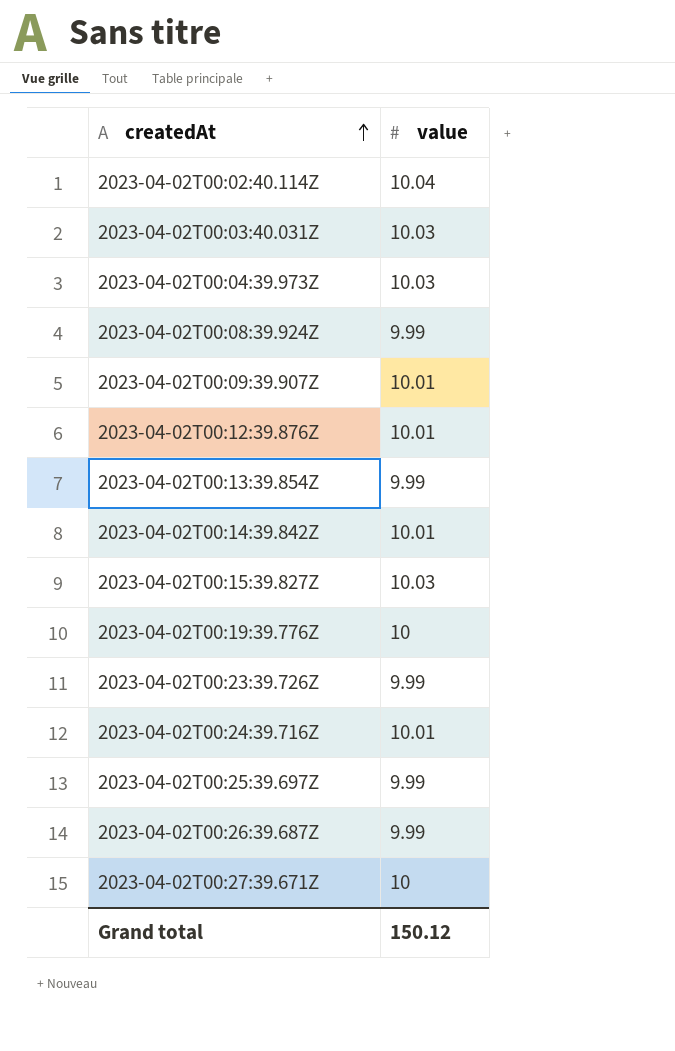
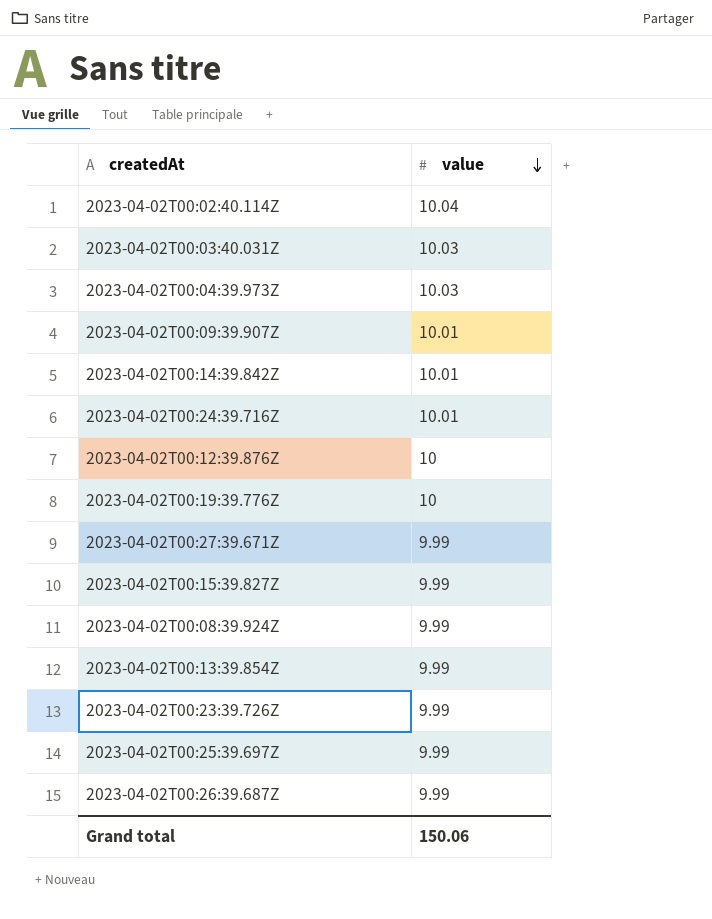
row order: createdAt ascending -> value descending
2023-04-02T00:12:39.876Z | value: 10.01 -> 10
2023-04-02T00:27:39.671Z | value: 10 -> 9.99
2023-04-02T00:15:39.827Z | value: 10.03 -> 9.99
Grand total | value: 150.12 -> 150.06

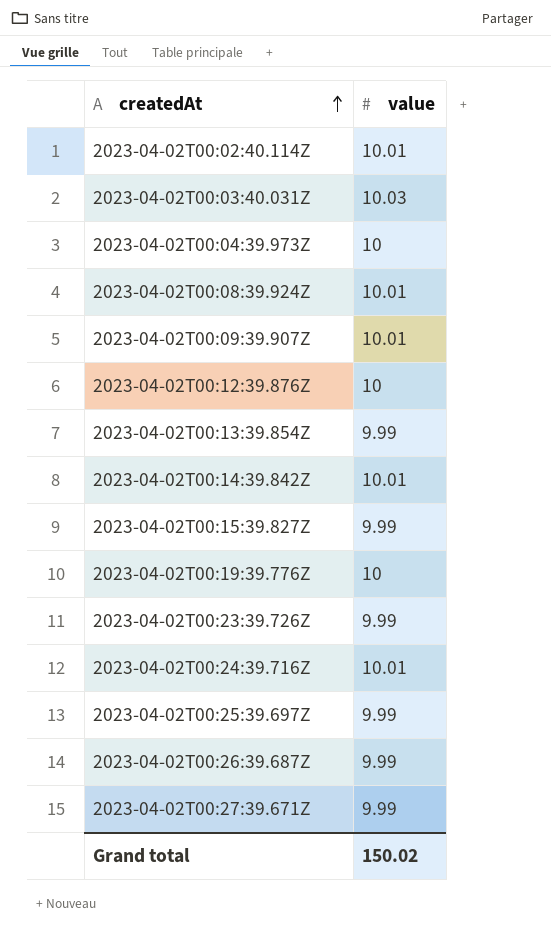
row order: value descending -> createdAt ascending
2023-04-02T00:02:40.114Z | value: 10.04 -> 10.01
2023-04-02T00:04:39.973Z | value: 10.03 -> 10
2023-04-02T00:08:39.924Z | value: 9.99 -> 10.01
Grand total | value: 150.06 -> 150.02

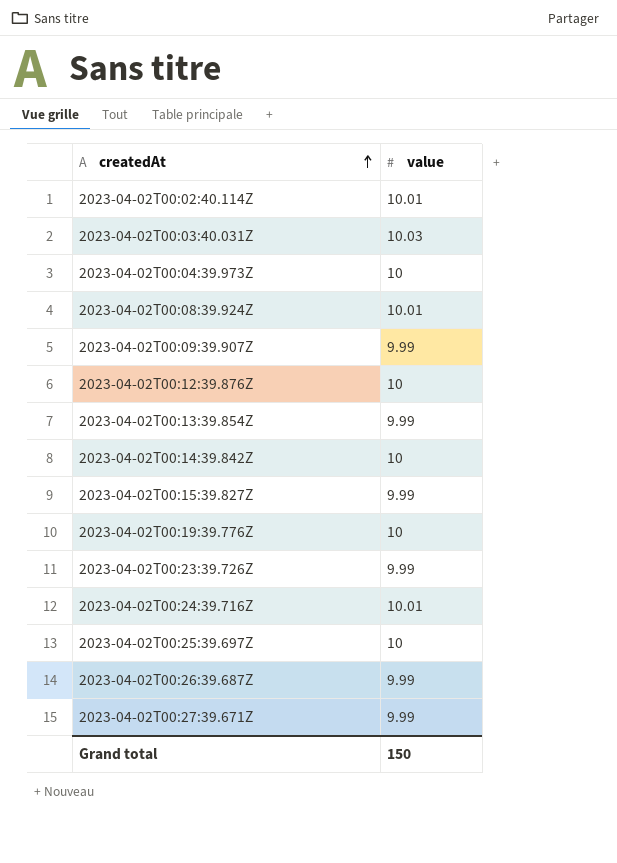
2023-04-02T00:09:39.907Z | value: 10.01 -> 9.99
2023-04-02T00:14:39.842Z | value: 10.01 -> 10
2023-04-02T00:25:39.697Z | value: 9.99 -> 10
Grand total | value: 150.02 -> 150

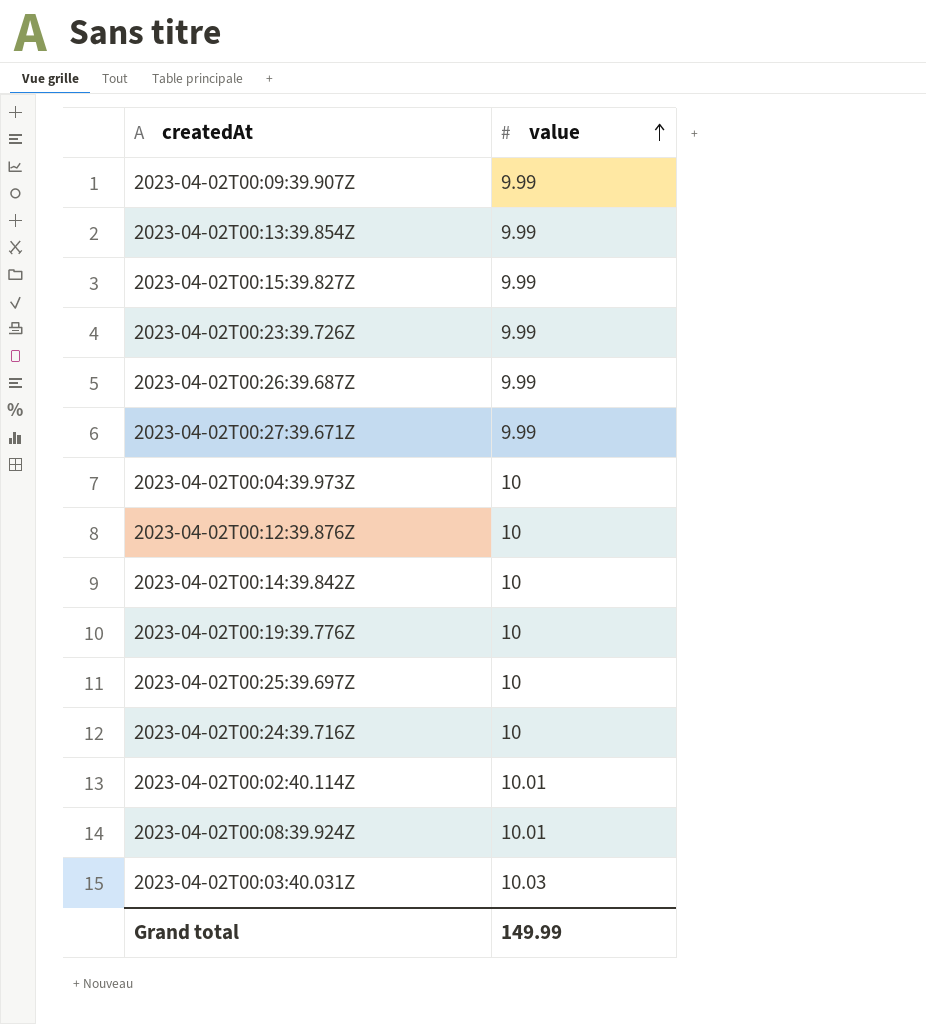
row order: createdAt ascending -> value ascending
2023-04-02T00:24:39.716Z | value: 10.01 -> 10
Grand total | value: 150 -> 149.99

